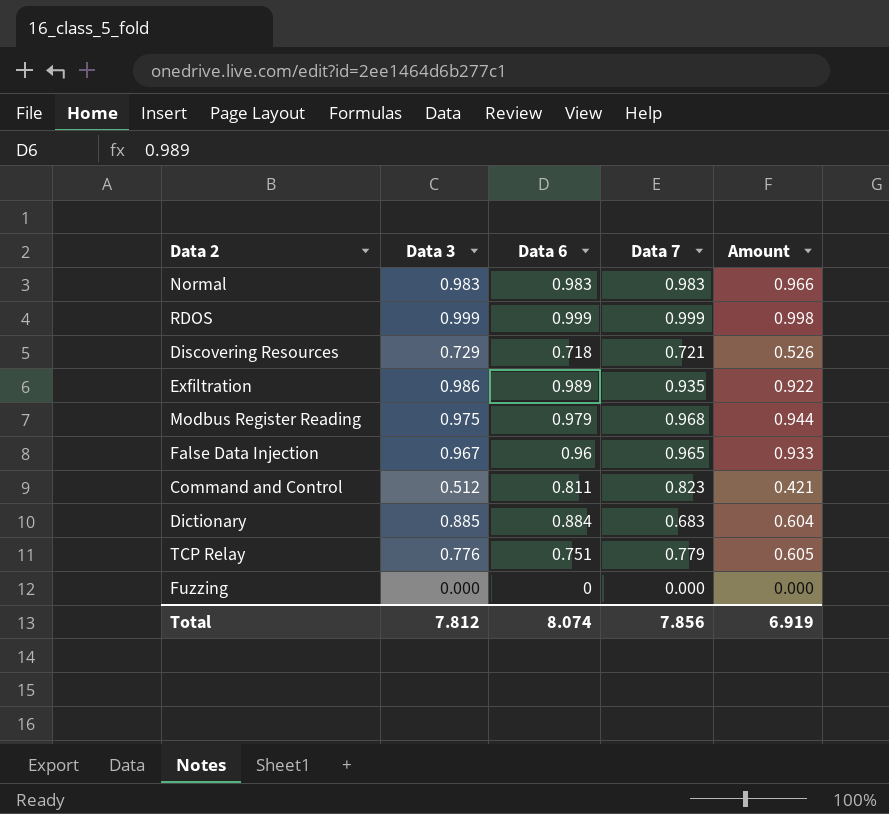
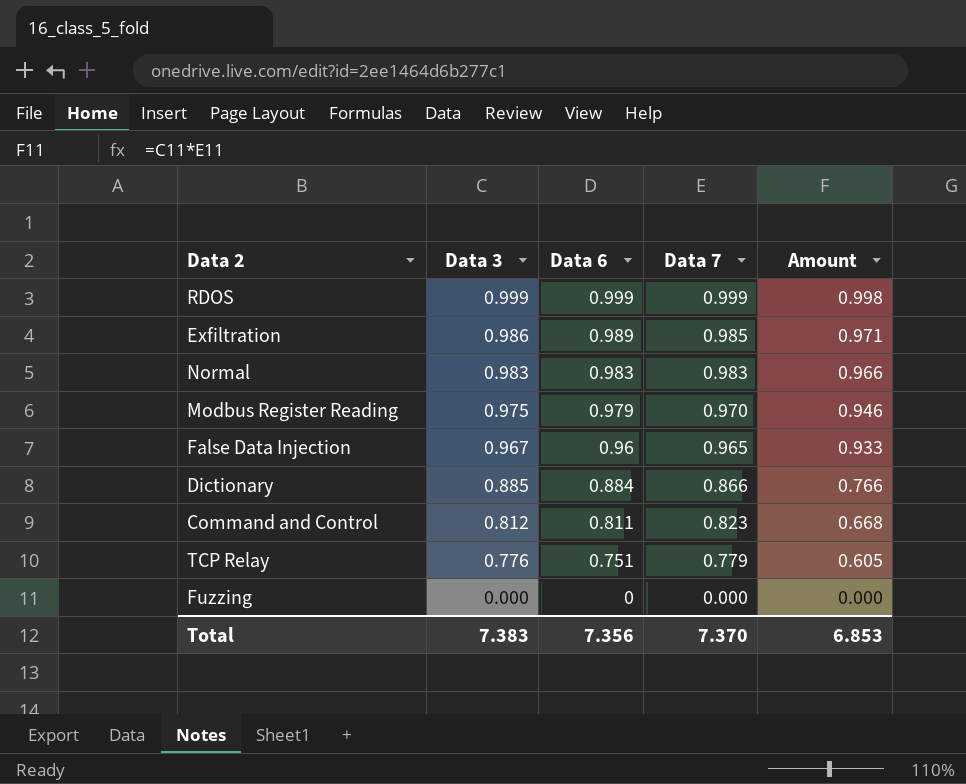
row order: none -> Data 3 descending
row Discovering Resources: 0.729 | 0.718 | 0.721 | 0.526 -> none
Exfiltration | Data 7: 0.935 -> 0.985
Exfiltration | Amount: 0.922 -> 0.971
Modbus Register Reading | Data 7: 0.968 -> 0.970
Modbus Register Reading | Amount: 0.944 -> 0.946
Dictionary | Data 7: 0.683 -> 0.866
Dictionary | Amount: 0.604 -> 0.766
Command and Control | Data 3: 0.512 -> 0.812
Command and Control | Amount: 0.421 -> 0.668
Total | Data 3: 7.812 -> 7.383
Total | Data 6: 8.074 -> 7.356
Total | Data 7: 7.856 -> 7.370
Total | Amount: 6.919 -> 6.853

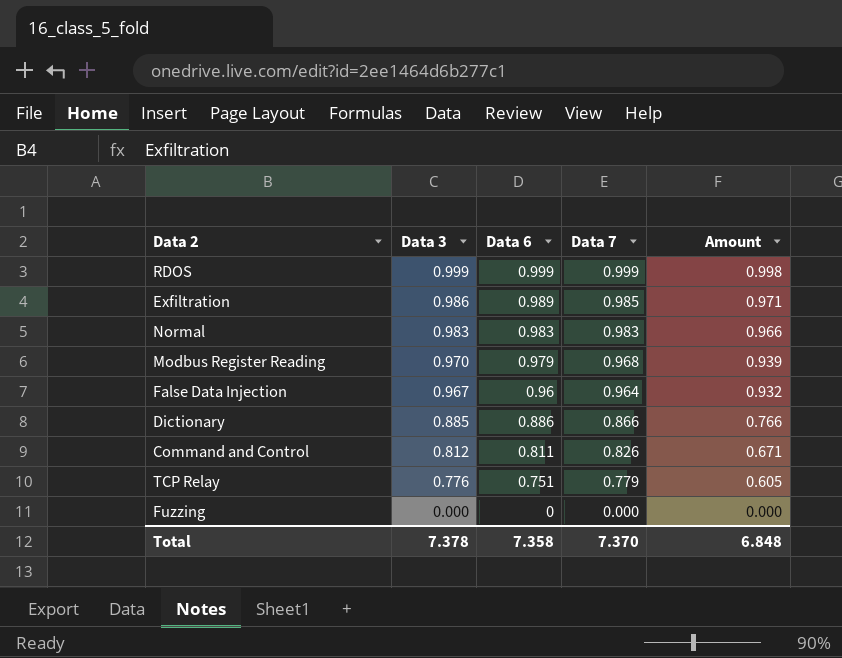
Modbus Register Reading | Data 3: 0.975 -> 0.970
Modbus Register Reading | Data 7: 0.970 -> 0.968
Modbus Register Reading | Amount: 0.946 -> 0.939
False Data Injection | Data 7: 0.965 -> 0.964
False Data Injection | Amount: 0.933 -> 0.932
Dictionary | Data 6: 0.884 -> 0.886
Command and Control | Data 7: 0.823 -> 0.826
Command and Control | Amount: 0.668 -> 0.671
Total | Data 3: 7.383 -> 7.378
Total | Data 6: 7.356 -> 7.358
Total | Amount: 6.853 -> 6.848

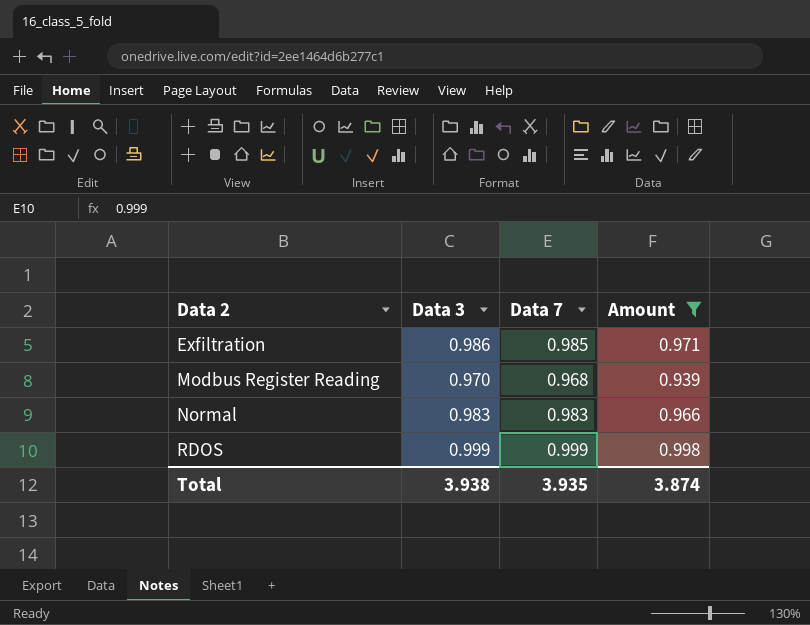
filter: none -> Amount >= 0.939
row order: Data 3 descending -> Data 2 ascending
column Data 6 | position: 3 -> none
Total | Data 3: 7.378 -> 3.938
Total | Data 7: 7.370 -> 3.935
Total | Amount: 6.848 -> 3.874

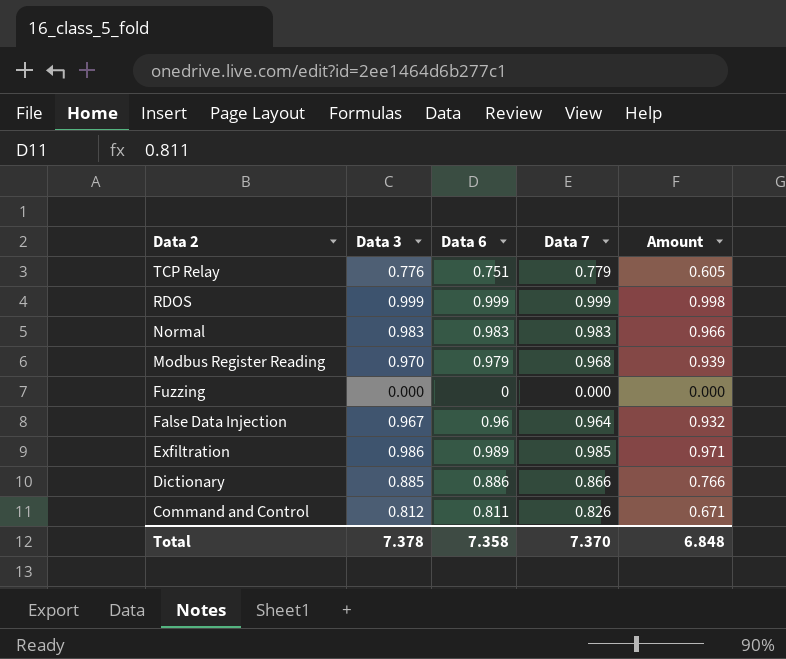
filter: Amount >= 0.939 -> none
row order: Data 2 ascending -> Data 2 descending
column Data 6 | position: none -> 3
Total | Data 3: 3.938 -> 7.378
Total | Data 7: 3.935 -> 7.370
Total | Amount: 3.874 -> 6.848

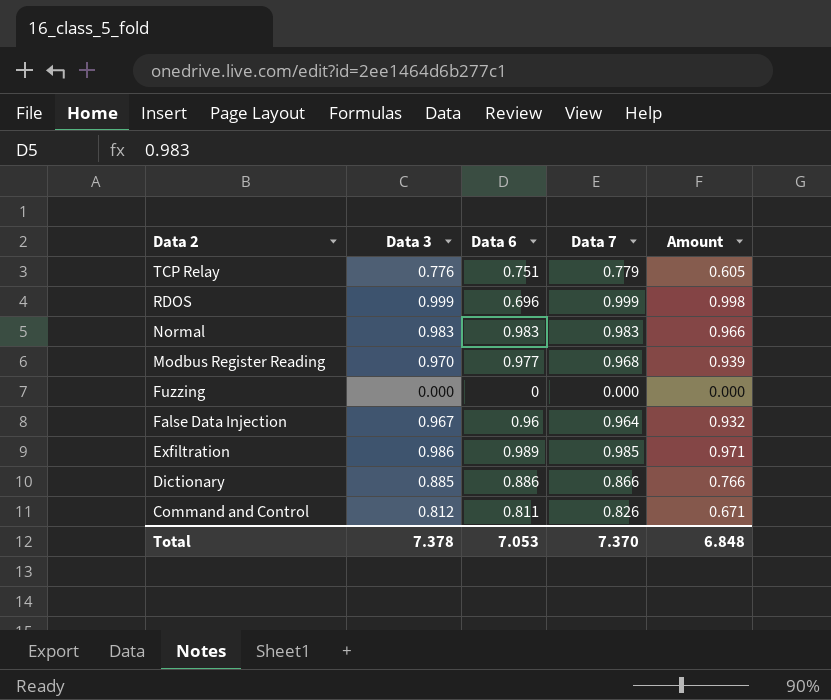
RDOS | Data 6: 0.999 -> 0.696
Modbus Register Reading | Data 6: 0.979 -> 0.977
Total | Data 6: 7.358 -> 7.053

